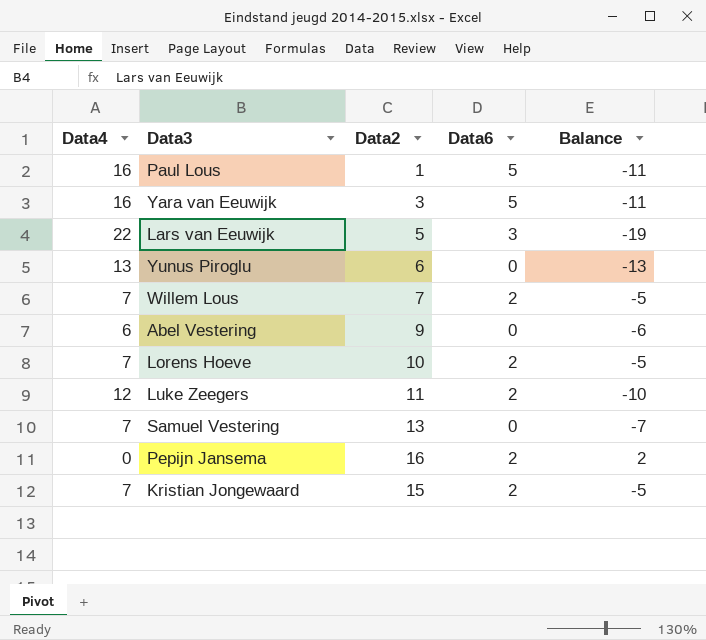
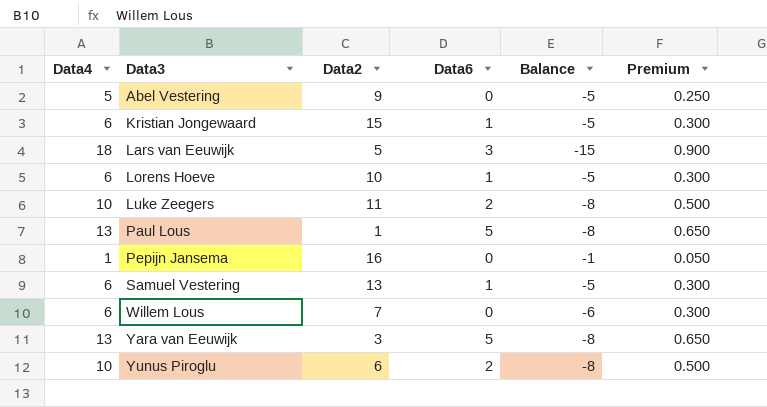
row order: none -> Data3 ascending
column Premium | formula: none -> [Data4] * 0.05
Abel Vestering | Data4: 6 -> 5
Abel Vestering | Balance: -6 -> -5
Kristian Jongewaard | Data4: 7 -> 6
Kristian Jongewaard | Data6: 2 -> 1
Lars van Eeuwijk | Data4: 22 -> 18
Lars van Eeuwijk | Balance: -19 -> -15
Lorens Hoeve | Data4: 7 -> 6
Lorens Hoeve | Data6: 2 -> 1
Luke Zeegers | Data4: 12 -> 10
Luke Zeegers | Balance: -10 -> -8
Paul Lous | Data4: 16 -> 13
Paul Lous | Balance: -11 -> -8
Pepijn Jansema | Data4: 0 -> 1
Pepijn Jansema | Data6: 2 -> 0
Pepijn Jansema | Balance: 2 -> -1
Samuel Vestering | Data4: 7 -> 6
Samuel Vestering | Data6: 0 -> 1
Samuel Vestering | Balance: -7 -> -5
Willem Lous | Data4: 7 -> 6
Willem Lous | Data6: 2 -> 0
Willem Lous | Balance: -5 -> -6
Yara van Eeuwijk | Data4: 16 -> 13
Yara van Eeuwijk | Balance: -11 -> -8
Yunus Piroglu | Data4: 13 -> 10
Yunus Piroglu | Data6: 0 -> 2
Yunus Piroglu | Balance: -13 -> -8

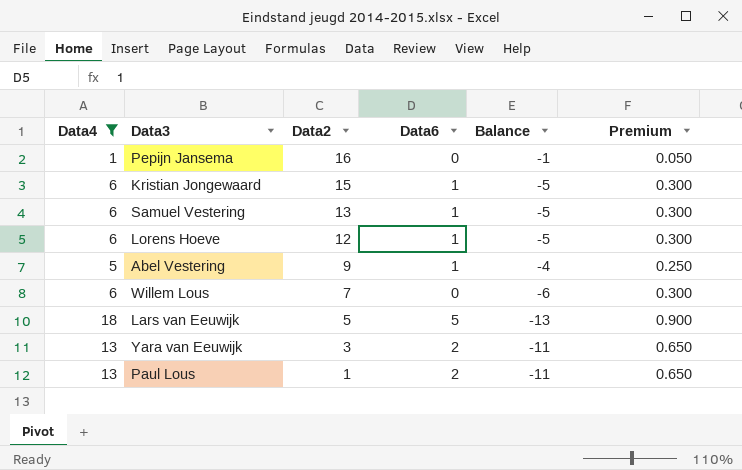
filter: none -> Data4 != 10
row order: Data3 ascending -> Data2 descending
Lorens Hoeve | Data2: 10 -> 12
Abel Vestering | Data6: 0 -> 1
Abel Vestering | Balance: -5 -> -4
Lars van Eeuwijk | Data6: 3 -> 5
Lars van Eeuwijk | Balance: -15 -> -13
Yara van Eeuwijk | Data6: 5 -> 2
Yara van Eeuwijk | Balance: -8 -> -11
Paul Lous | Data6: 5 -> 2
Paul Lous | Balance: -8 -> -11

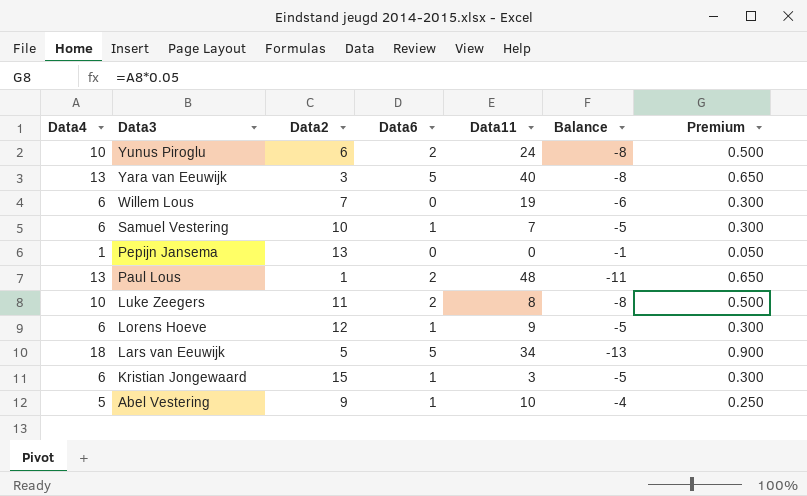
filter: Data4 != 10 -> none
row order: Data2 descending -> Data3 descending
column Data11 | position: none -> 5
Yara van Eeuwijk | Data6: 2 -> 5
Yara van Eeuwijk | Balance: -11 -> -8
Samuel Vestering | Data2: 13 -> 10
Pepijn Jansema | Data2: 16 -> 13

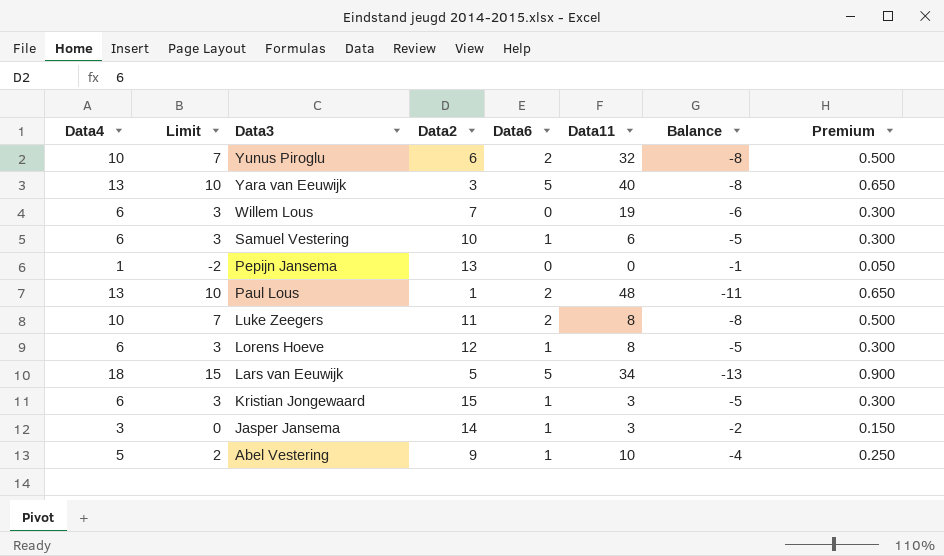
column Limit | formula: none -> [Data4] - 3
Yunus Piroglu | Data11: 24 -> 32
Samuel Vestering | Data11: 7 -> 6
Lorens Hoeve | Data11: 9 -> 8
row Jasper Jansema: none -> 3 | 0 | 14 | 1 | 3 | -2 | 0.150

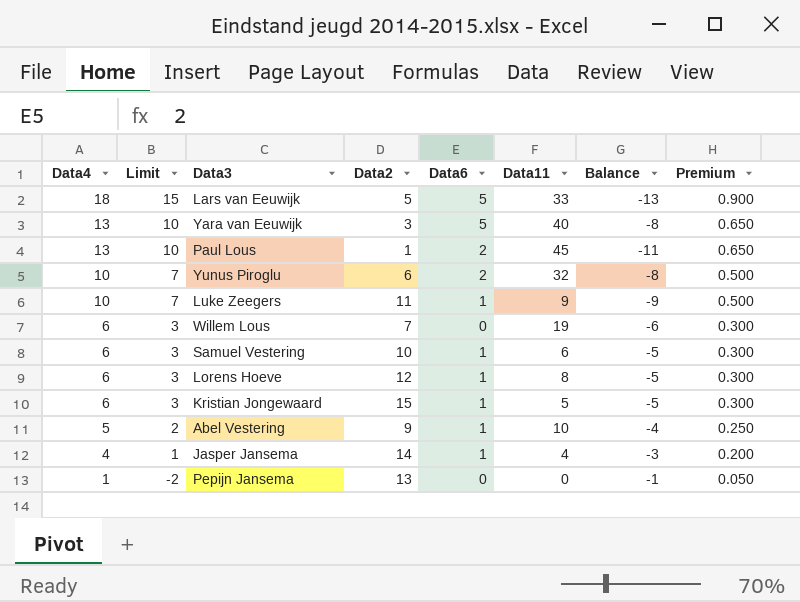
row order: Data3 descending -> Data4 descending
Lars van Eeuwijk | Data11: 34 -> 33
Paul Lous | Data11: 48 -> 45
Luke Zeegers | Data6: 2 -> 1
Luke Zeegers | Data11: 8 -> 9
Luke Zeegers | Balance: -8 -> -9
Kristian Jongewaard | Data11: 3 -> 5
Jasper Jansema | Data4: 3 -> 4
Jasper Jansema | Limit: 0 -> 1
Jasper Jansema | Data11: 3 -> 4
Jasper Jansema | Balance: -2 -> -3
Jasper Jansema | Premium: 0.150 -> 0.200

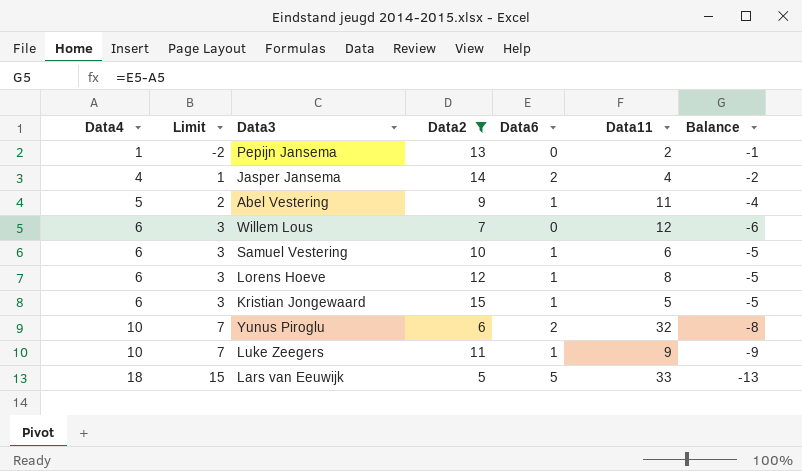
filter: none -> Data2 >= 5
row order: Data4 descending -> Data4 ascending
column Premium | formula: [Data4] * 0.05 -> none
Pepijn Jansema | Data11: 0 -> 2
Jasper Jansema | Data6: 1 -> 2
Jasper Jansema | Balance: -3 -> -2
Abel Vestering | Data11: 10 -> 11
Willem Lous | Data11: 19 -> 12

